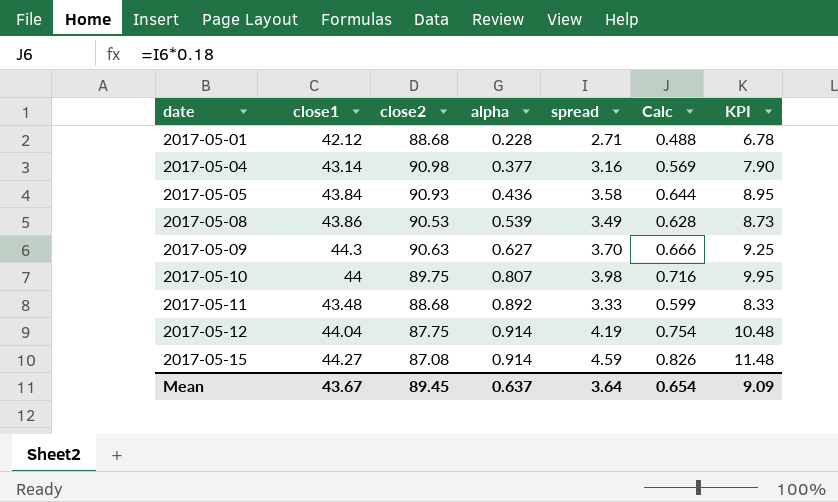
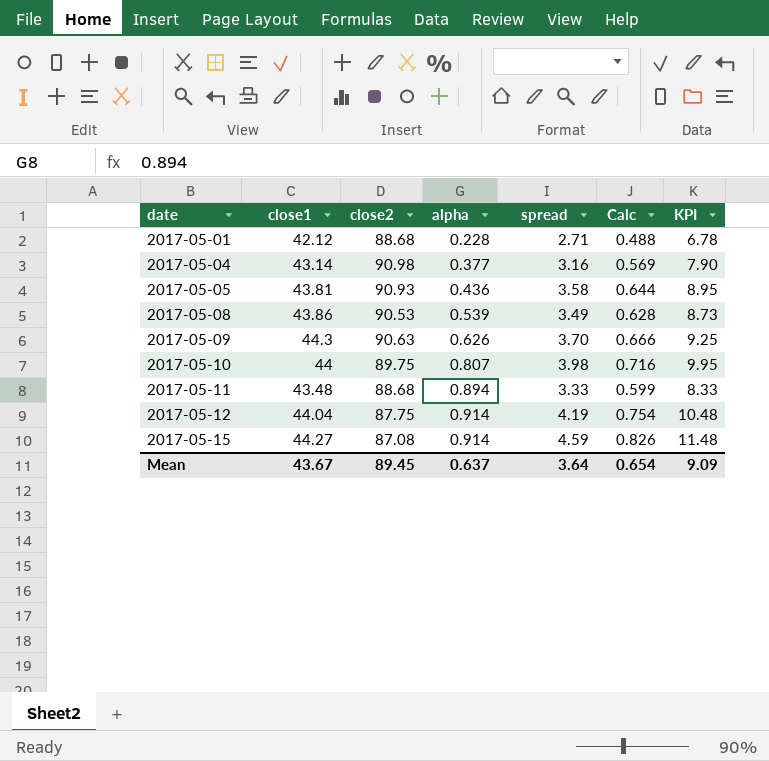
2017-05-05 | close1: 43.84 -> 43.81
2017-05-09 | alpha: 0.627 -> 0.626
2017-05-11 | alpha: 0.892 -> 0.894

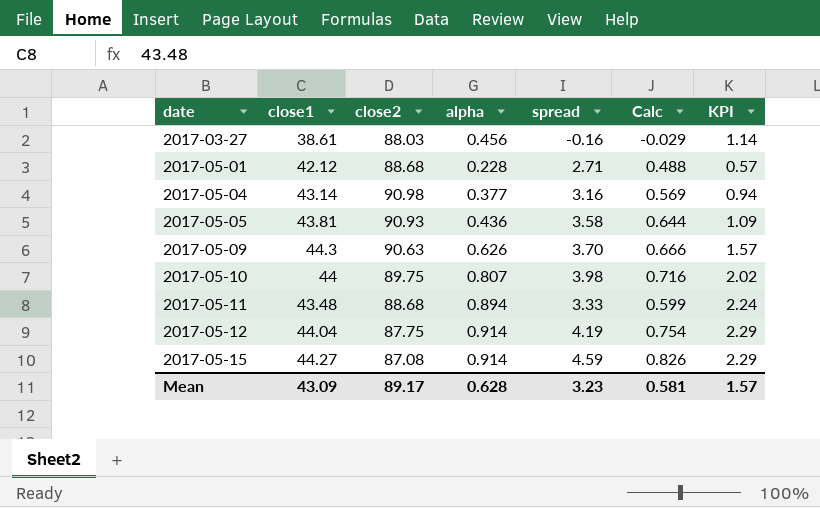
column KPI | formula: [spread] * 2.5 -> [alpha] * 2.5
row 2017-05-08: 43.86 | 90.53 | 0.539 | 3.49 | 0.628 | 8.73 -> none
row 2017-03-27: none -> 38.61 | 88.03 | 0.456 | -0.16 | -0.029 | 1.14
Mean | close1: 43.67 -> 43.09
Mean | close2: 89.45 -> 89.17
Mean | alpha: 0.637 -> 0.628
Mean | spread: 3.64 -> 3.23
Mean | Calc: 0.654 -> 0.581
Mean | KPI: 9.09 -> 1.57

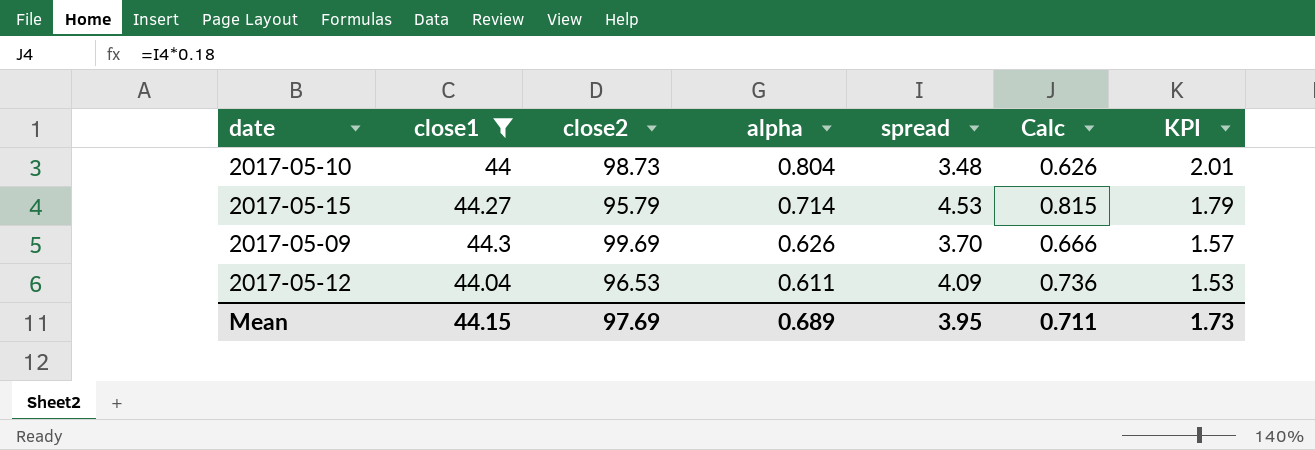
filter: none -> close1 >= 44
row order: date ascending -> alpha descending
2017-05-10 | close2: 89.75 -> 98.73
2017-05-10 | alpha: 0.807 -> 0.804
2017-05-10 | spread: 3.98 -> 3.48
2017-05-10 | Calc: 0.716 -> 0.626
2017-05-10 | KPI: 2.02 -> 2.01
2017-05-15 | close2: 87.08 -> 95.79
2017-05-15 | alpha: 0.914 -> 0.714
2017-05-15 | spread: 4.59 -> 4.53
2017-05-15 | Calc: 0.826 -> 0.815
2017-05-15 | KPI: 2.29 -> 1.79
2017-05-09 | close2: 90.63 -> 99.69
2017-05-12 | close2: 87.75 -> 96.53
2017-05-12 | alpha: 0.914 -> 0.611
2017-05-12 | spread: 4.19 -> 4.09
2017-05-12 | Calc: 0.754 -> 0.736
2017-05-12 | KPI: 2.29 -> 1.53
Mean | close1: 43.09 -> 44.15
Mean | close2: 89.17 -> 97.69
Mean | alpha: 0.628 -> 0.689
Mean | spread: 3.23 -> 3.95
Mean | Calc: 0.581 -> 0.711
Mean | KPI: 1.57 -> 1.73

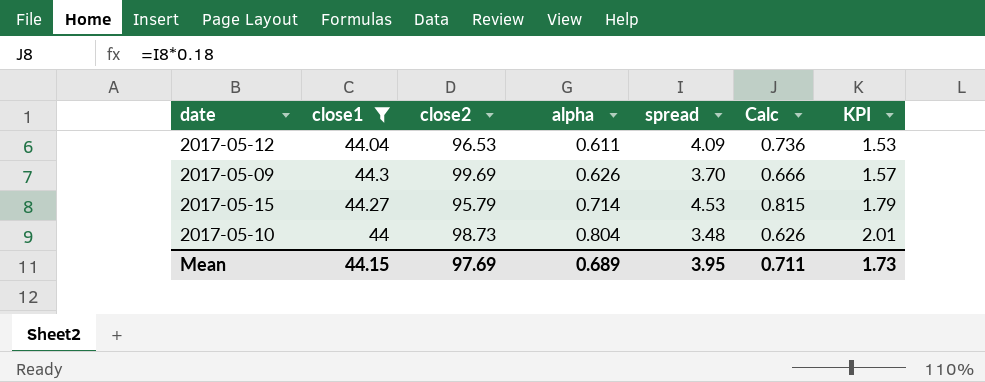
row order: alpha descending -> alpha ascending

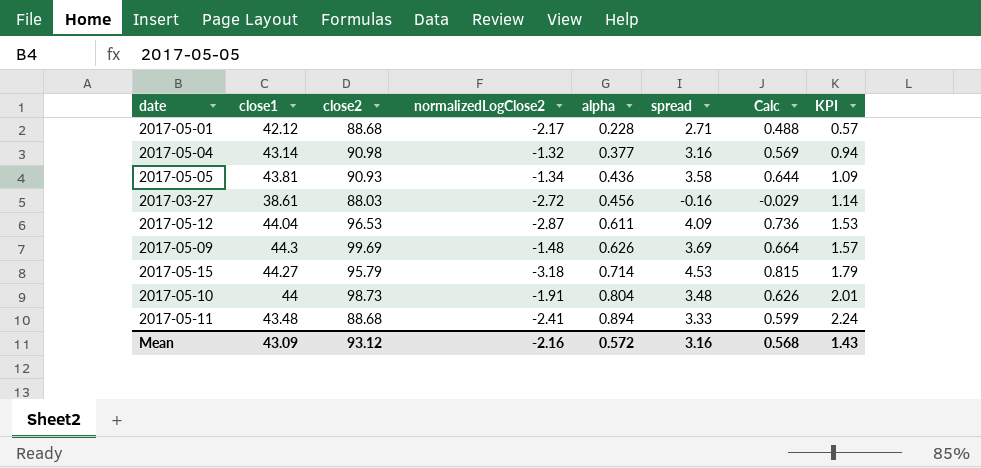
filter: close1 >= 44 -> none
column normalizedLogClose2 | position: none -> 4
2017-05-09 | spread: 3.70 -> 3.69
2017-05-09 | Calc: 0.666 -> 0.664
Mean | close1: 44.15 -> 43.09
Mean | close2: 97.69 -> 93.12
Mean | alpha: 0.689 -> 0.572
Mean | spread: 3.95 -> 3.16
Mean | Calc: 0.711 -> 0.568
Mean | KPI: 1.73 -> 1.43

